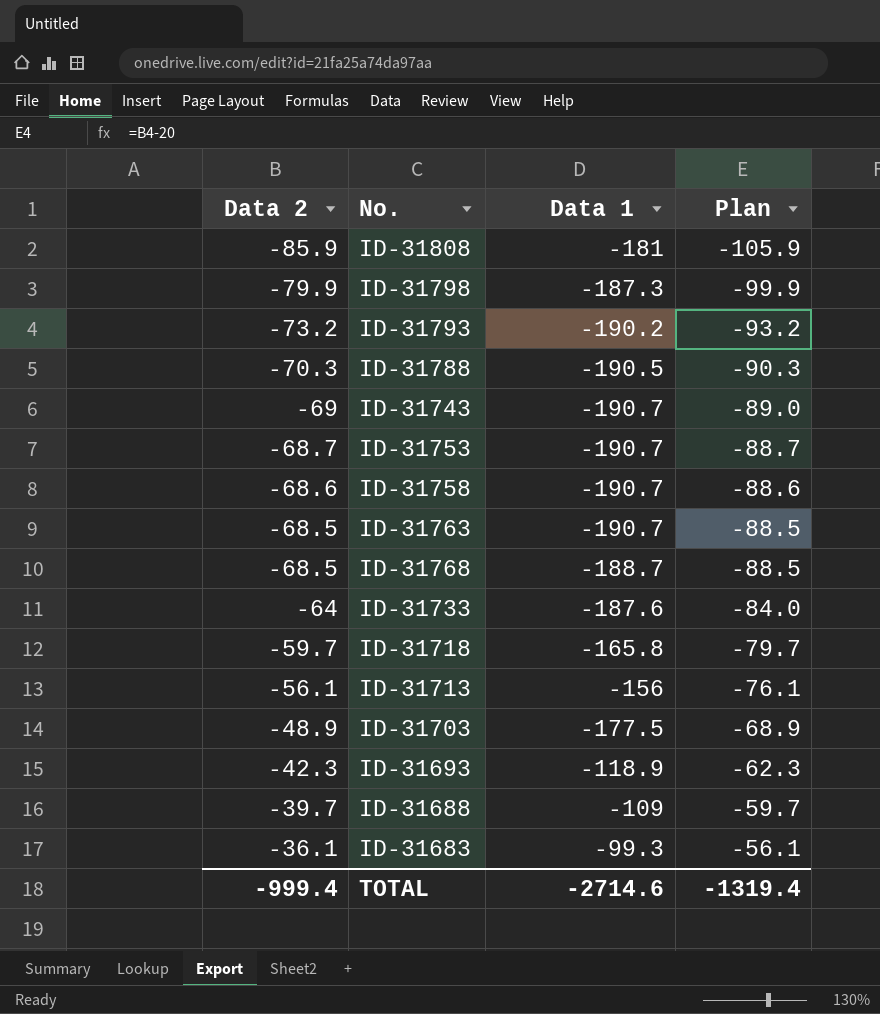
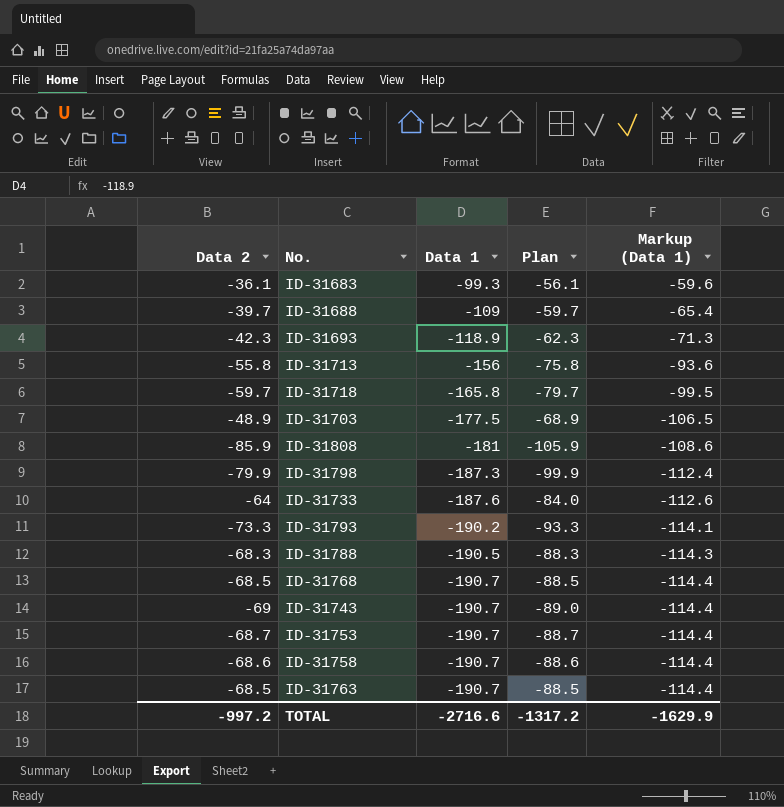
row order: Data 2 ascending -> Data 1 descending
column Markup (Data 1) | formula: none -> [Data 1] * 0.6
ID-31713 | Data 2: -56.1 -> -55.8
ID-31713 | Plan: -76.1 -> -75.8
ID-31793 | Data 2: -73.2 -> -73.3
ID-31793 | Plan: -93.2 -> -93.3
ID-31788 | Data 2: -70.3 -> -68.3
ID-31788 | Plan: -90.3 -> -88.3
ID-31768 | Data 1: -188.7 -> -190.7
TOTAL | Data 2: -999.4 -> -997.2
TOTAL | Data 1: -2714.6 -> -2716.6
TOTAL | Plan: -1319.4 -> -1317.2

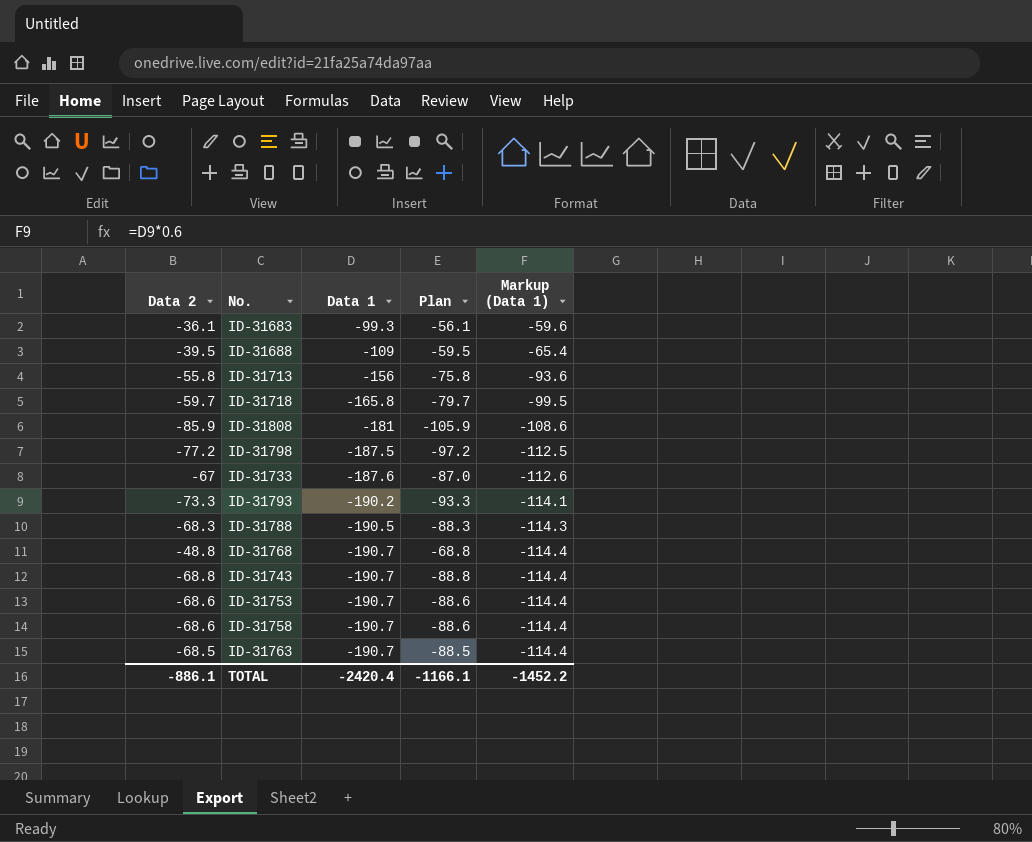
row ID-31693: -42.3 | -118.9 | -62.3 | -71.3 -> none
row ID-31703: -48.9 | -177.5 | -68.9 | -106.5 -> none
ID-31688 | Data 2: -39.7 -> -39.5
ID-31688 | Plan: -59.7 -> -59.5
ID-31798 | Data 2: -79.9 -> -77.2
ID-31798 | Data 1: -187.3 -> -187.5
ID-31798 | Plan: -99.9 -> -97.2
ID-31798 | Markup (Data 1): -112.4 -> -112.5
ID-31733 | Data 2: -64 -> -67
ID-31733 | Plan: -84.0 -> -87.0
ID-31768 | Data 2: -68.5 -> -48.8
ID-31768 | Plan: -88.5 -> -68.8
ID-31743 | Data 2: -69 -> -68.8
ID-31743 | Plan: -89.0 -> -88.8
ID-31753 | Data 2: -68.7 -> -68.6
ID-31753 | Plan: -88.7 -> -88.6
TOTAL | Data 2: -997.2 -> -886.1
TOTAL | Data 1: -2716.6 -> -2420.4
TOTAL | Plan: -1317.2 -> -1166.1
TOTAL | Markup (Data 1): -1629.9 -> -1452.2

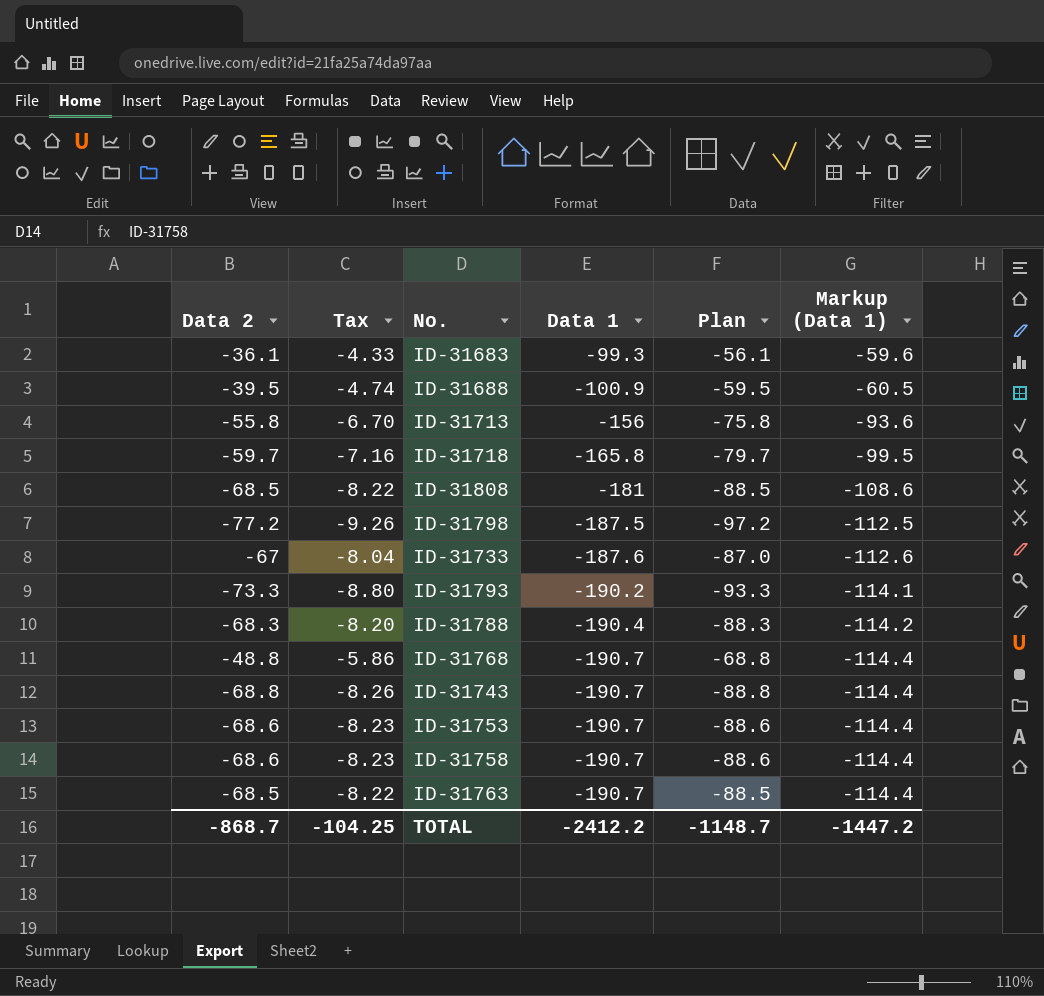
column Tax | formula: none -> [Data 2] * 0.12
ID-31688 | Data 1: -109 -> -100.9
ID-31688 | Markup (Data 1): -65.4 -> -60.5
ID-31808 | Data 2: -85.9 -> -68.5
ID-31808 | Plan: -105.9 -> -88.5
ID-31788 | Data 1: -190.5 -> -190.4
ID-31788 | Markup (Data 1): -114.3 -> -114.2
TOTAL | Data 2: -886.1 -> -868.7
TOTAL | Data 1: -2420.4 -> -2412.2
TOTAL | Plan: -1166.1 -> -1148.7
TOTAL | Markup (Data 1): -1452.2 -> -1447.2

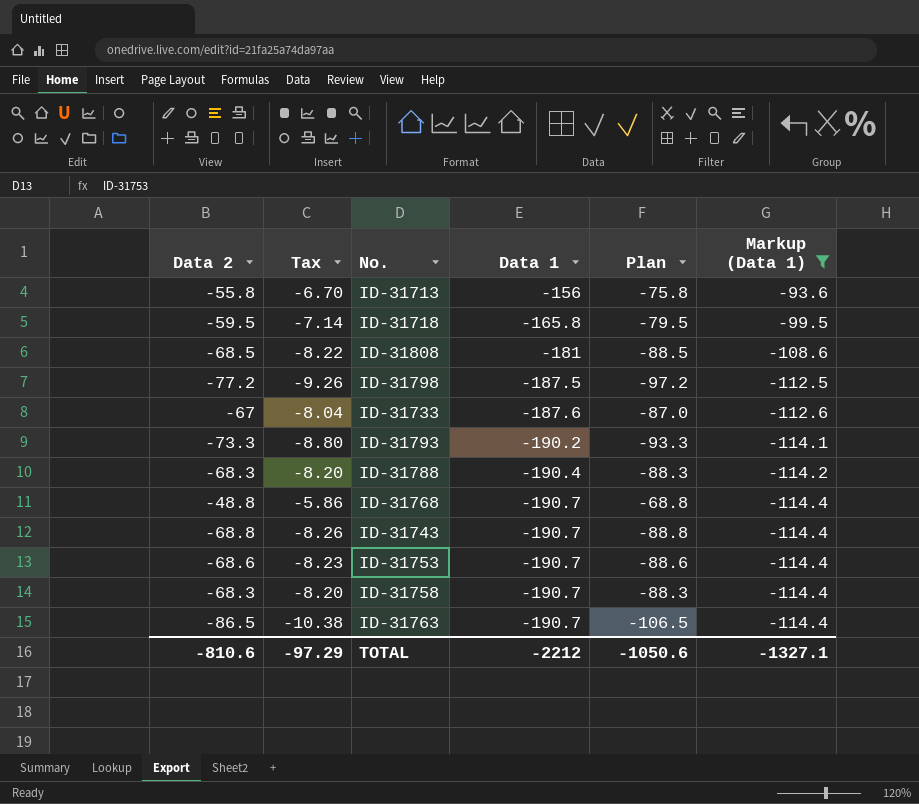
filter: none -> Markup (Data 1) <= -93.6
ID-31718 | Data 2: -59.7 -> -59.5
ID-31718 | Tax: -7.16 -> -7.14
ID-31718 | Plan: -79.7 -> -79.5
ID-31758 | Data 2: -68.6 -> -68.3
ID-31758 | Tax: -8.23 -> -8.20
ID-31758 | Plan: -88.6 -> -88.3
ID-31763 | Data 2: -68.5 -> -86.5
ID-31763 | Tax: -8.22 -> -10.38
ID-31763 | Plan: -88.5 -> -106.5
TOTAL | Data 2: -868.7 -> -810.6
TOTAL | Tax: -104.25 -> -97.29
TOTAL | Data 1: -2412.2 -> -2212
TOTAL | Plan: -1148.7 -> -1050.6
TOTAL | Markup (Data 1): -1447.2 -> -1327.1

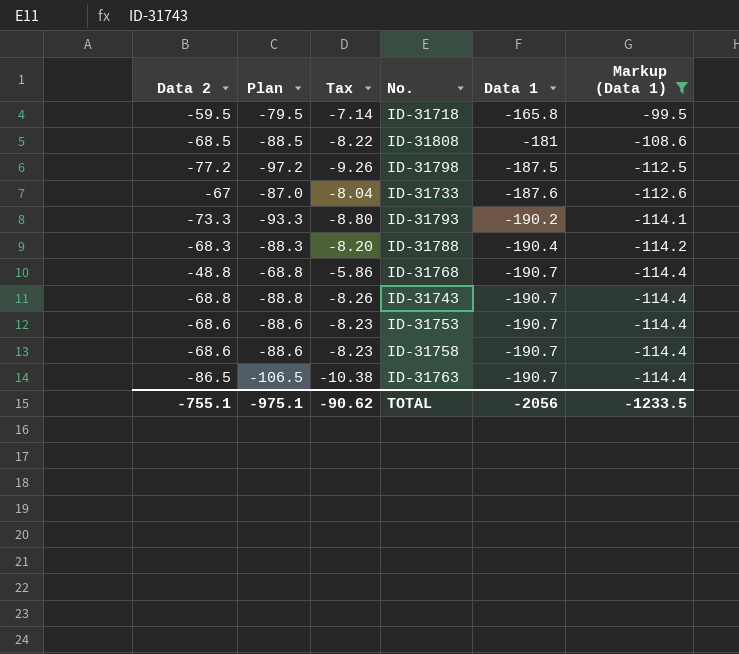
column Plan | position: 5 -> 2
row ID-31713: -55.8 | -6.70 | -156 | -75.8 | -93.6 -> none
ID-31758 | Data 2: -68.3 -> -68.6
ID-31758 | Plan: -88.3 -> -88.6
ID-31758 | Tax: -8.20 -> -8.23
TOTAL | Data 2: -810.6 -> -755.1
TOTAL | Plan: -1050.6 -> -975.1
TOTAL | Tax: -97.29 -> -90.62
TOTAL | Data 1: -2212 -> -2056
TOTAL | Markup (Data 1): -1327.1 -> -1233.5

